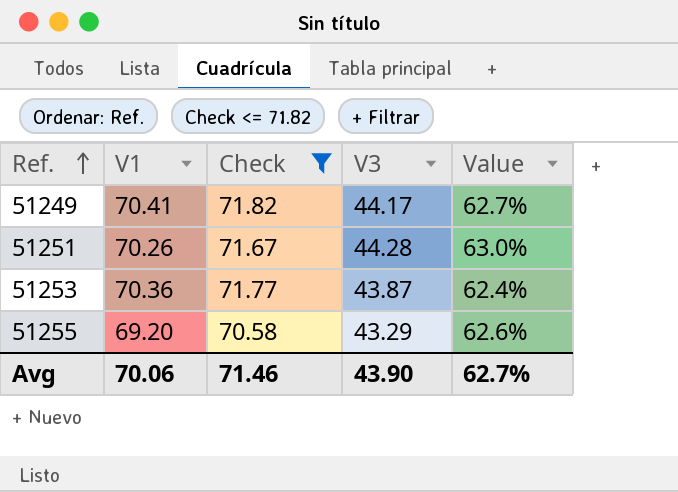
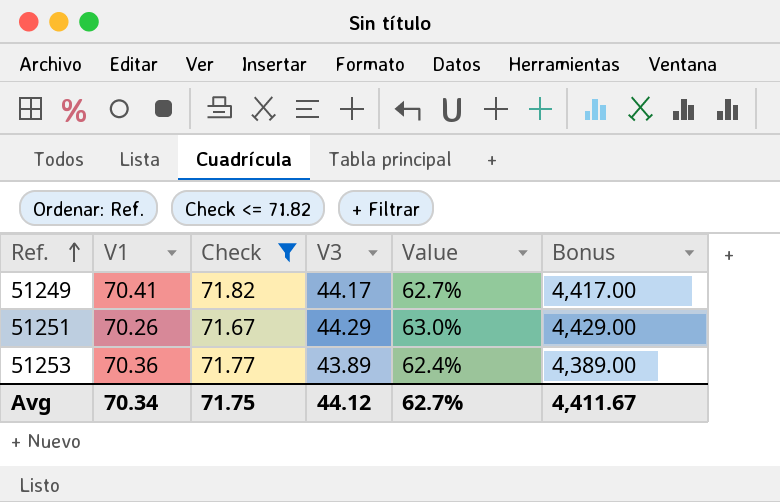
column Bonus | formula: none -> [V3] * 100
row 51255: 69.20 | 70.58 | 43.29 | 62.6% -> none
51251 | V3: 44.28 -> 44.29
51253 | V3: 43.87 -> 43.89
Avg | V1: 70.06 -> 70.34
Avg | Check: 71.46 -> 71.75
Avg | V3: 43.90 -> 44.12

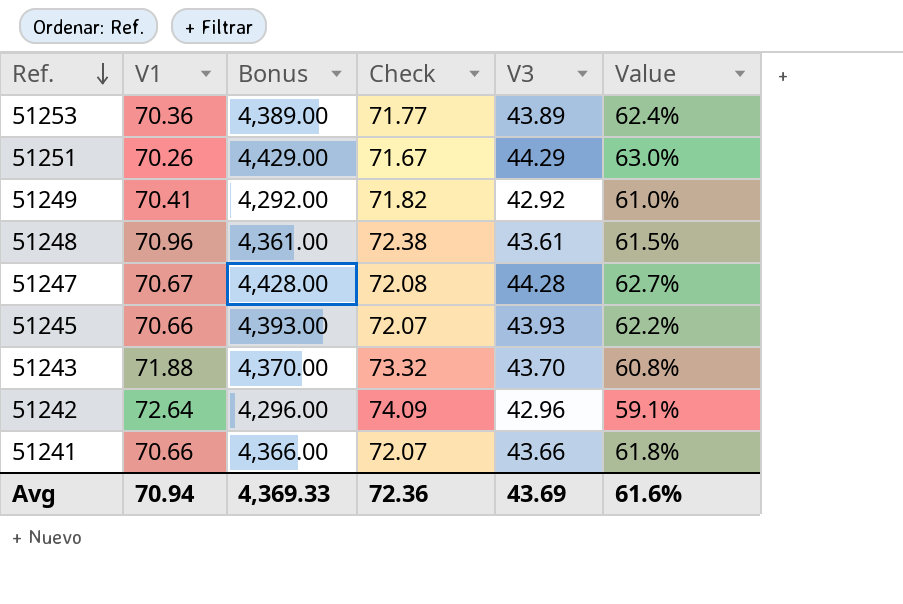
filter: Check <= 71.82 -> none
row order: Ref. ascending -> Ref. descending
column Bonus | position: 6 -> 3
51249 | Bonus: 4,417.00 -> 4,292.00
51249 | V3: 44.17 -> 42.92
51249 | Value: 62.7% -> 61.0%
Avg | V1: 70.34 -> 70.94
Avg | Bonus: 4,411.67 -> 4,369.33
Avg | Check: 71.75 -> 72.36
Avg | V3: 44.12 -> 43.69
Avg | Value: 62.7% -> 61.6%

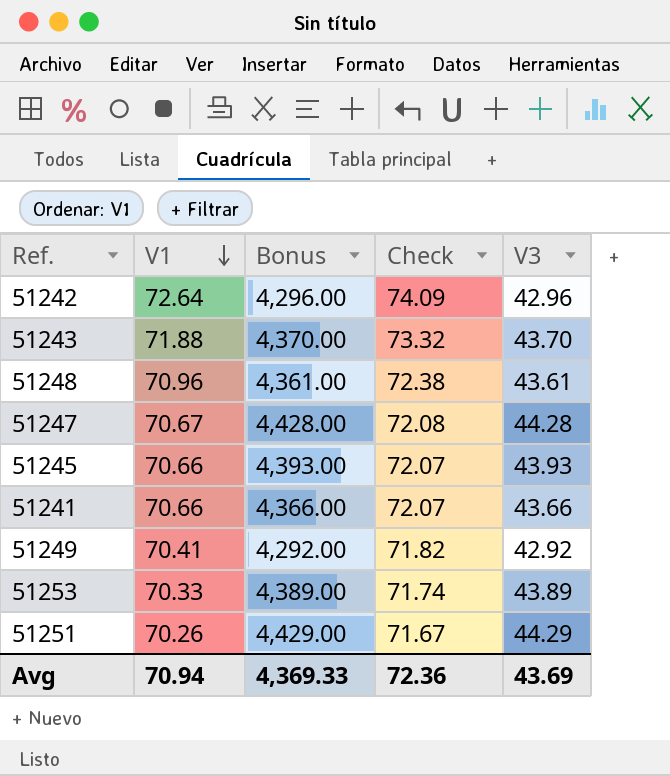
row order: Ref. descending -> V1 descending
column Value | formula: [V3] / [V1] -> none
51253 | V1: 70.36 -> 70.33
51253 | Check: 71.77 -> 71.74

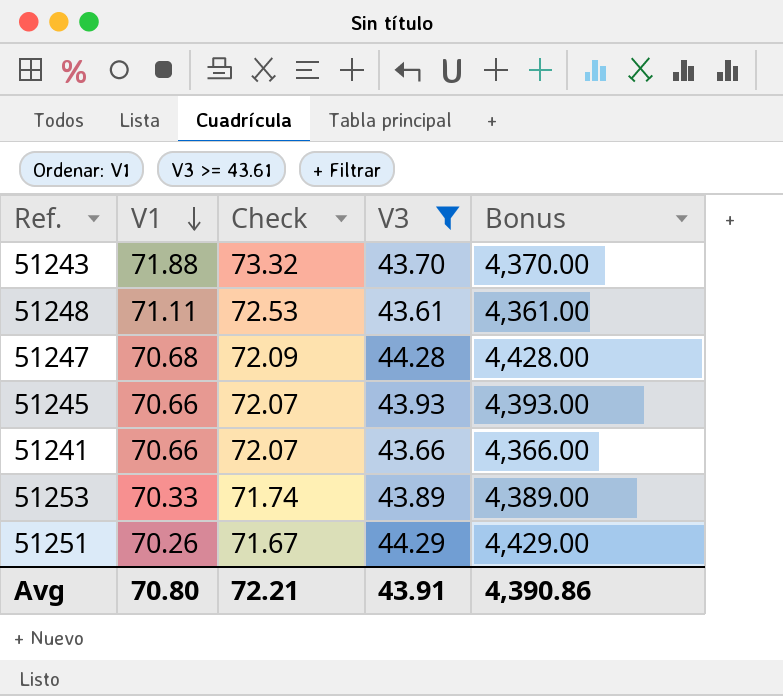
filter: none -> V3 >= 43.61
column Bonus | position: 3 -> 5
51248 | V1: 70.96 -> 71.11
51248 | Check: 72.38 -> 72.53
51247 | V1: 70.67 -> 70.68
51247 | Check: 72.08 -> 72.09
Avg | V1: 70.94 -> 70.80
Avg | Check: 72.36 -> 72.21
Avg | V3: 43.69 -> 43.91
Avg | Bonus: 4,369.33 -> 4,390.86

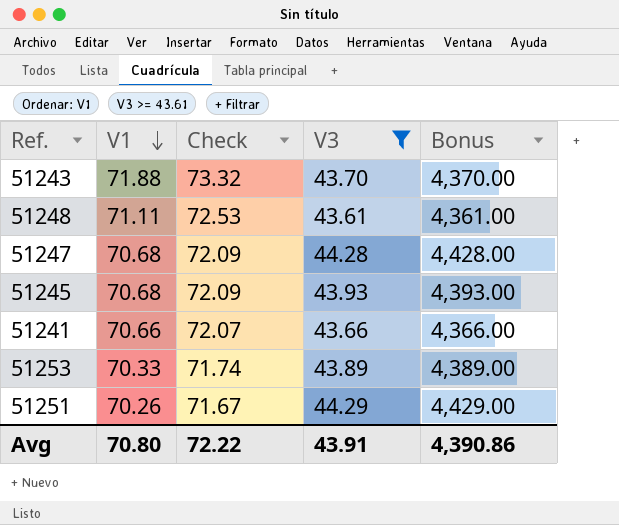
51245 | V1: 70.66 -> 70.68
51245 | Check: 72.07 -> 72.09
Avg | Check: 72.21 -> 72.22

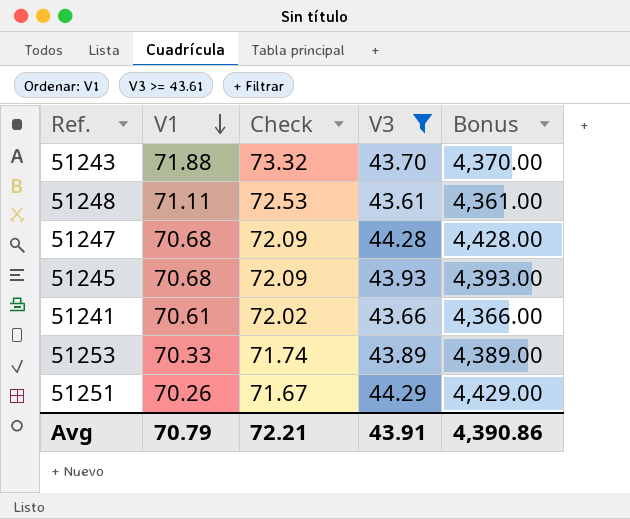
51241 | V1: 70.66 -> 70.61
51241 | Check: 72.07 -> 72.02
Avg | V1: 70.80 -> 70.79
Avg | Check: 72.22 -> 72.21

